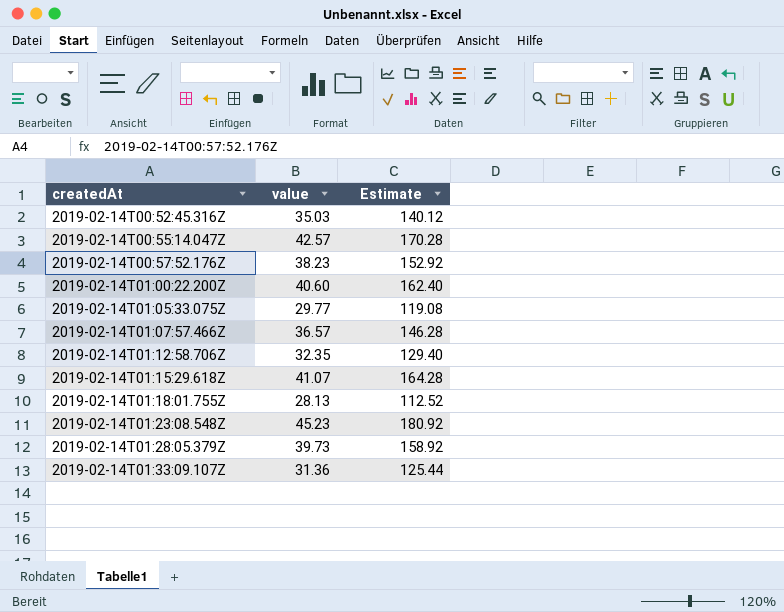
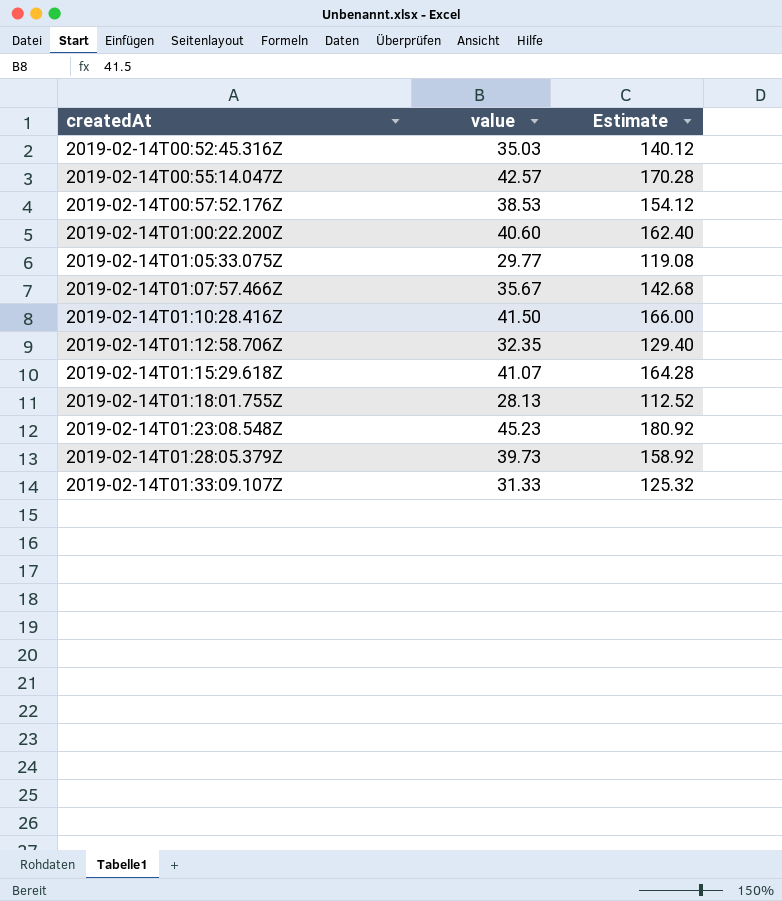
2019-02-14T00:57:52.176Z | value: 38.23 -> 38.53
2019-02-14T00:57:52.176Z | Estimate: 152.92 -> 154.12
2019-02-14T01:07:57.466Z | value: 36.57 -> 35.67
2019-02-14T01:07:57.466Z | Estimate: 146.28 -> 142.68
row 2019-02-14T01:10:28.416Z: none -> 41.50 | 166.00
2019-02-14T01:33:09.107Z | value: 31.36 -> 31.33
2019-02-14T01:33:09.107Z | Estimate: 125.44 -> 125.32

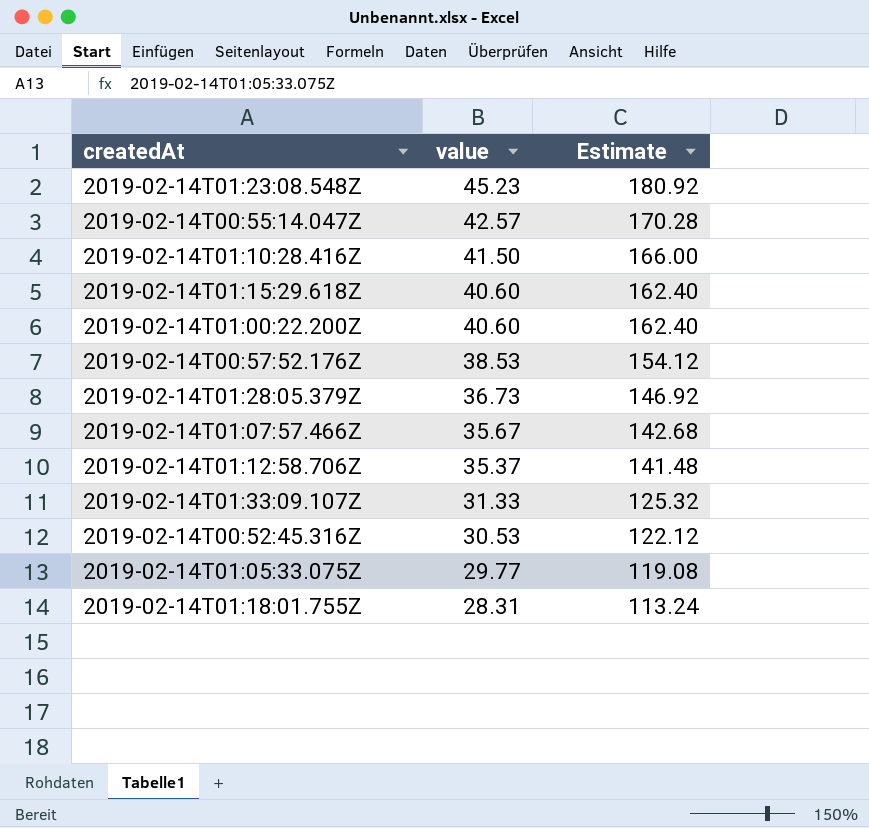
row order: createdAt ascending -> value descending
2019-02-14T01:15:29.618Z | value: 41.07 -> 40.60
2019-02-14T01:15:29.618Z | Estimate: 164.28 -> 162.40
2019-02-14T01:28:05.379Z | value: 39.73 -> 36.73
2019-02-14T01:28:05.379Z | Estimate: 158.92 -> 146.92
2019-02-14T01:12:58.706Z | value: 32.35 -> 35.37
2019-02-14T01:12:58.706Z | Estimate: 129.40 -> 141.48
2019-02-14T00:52:45.316Z | value: 35.03 -> 30.53
2019-02-14T00:52:45.316Z | Estimate: 140.12 -> 122.12
2019-02-14T01:18:01.755Z | value: 28.13 -> 28.31
2019-02-14T01:18:01.755Z | Estimate: 112.52 -> 113.24

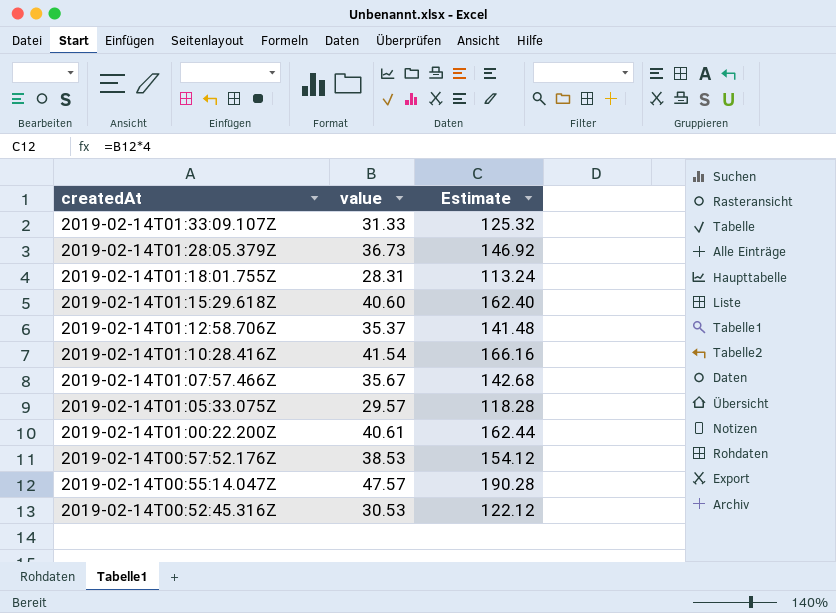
row order: value descending -> createdAt descending
row 2019-02-14T01:23:08.548Z: 45.23 | 180.92 -> none
2019-02-14T01:10:28.416Z | value: 41.50 -> 41.54
2019-02-14T01:10:28.416Z | Estimate: 166.00 -> 166.16
2019-02-14T01:05:33.075Z | value: 29.77 -> 29.57
2019-02-14T01:05:33.075Z | Estimate: 119.08 -> 118.28
2019-02-14T01:00:22.200Z | value: 40.60 -> 40.61
2019-02-14T01:00:22.200Z | Estimate: 162.40 -> 162.44
2019-02-14T00:55:14.047Z | value: 42.57 -> 47.57
2019-02-14T00:55:14.047Z | Estimate: 170.28 -> 190.28

